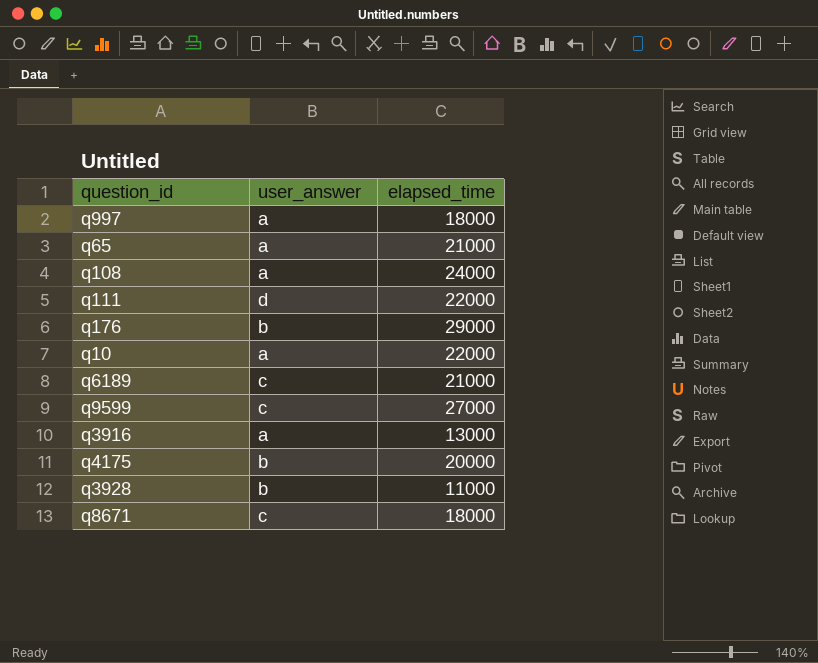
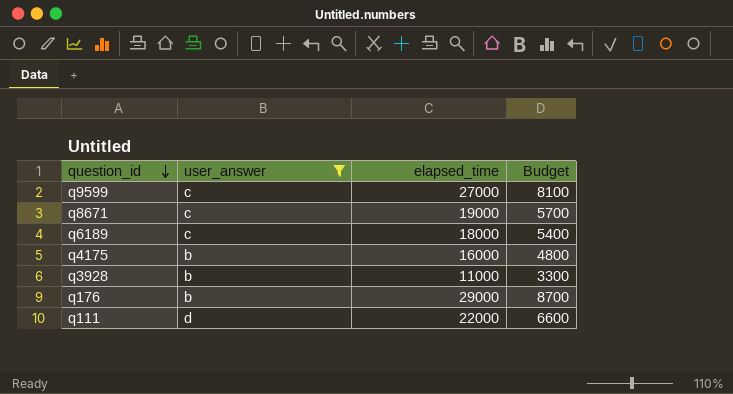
filter: none -> user_answer != a
row order: none -> question_id descending
column Budget | formula: none -> [elapsed_time] * 0.3
q8671 | elapsed_time: 18000 -> 19000
q6189 | elapsed_time: 21000 -> 18000
q4175 | elapsed_time: 20000 -> 16000

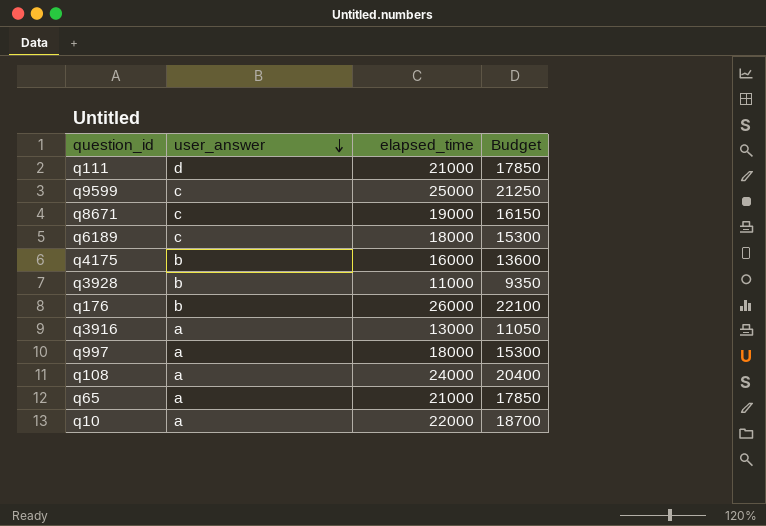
filter: user_answer != a -> none
row order: question_id descending -> user_answer descending
column Budget | formula: [elapsed_time] * 0.3 -> [elapsed_time] * 0.85
q111 | elapsed_time: 22000 -> 21000
q9599 | elapsed_time: 27000 -> 25000
q176 | elapsed_time: 29000 -> 26000

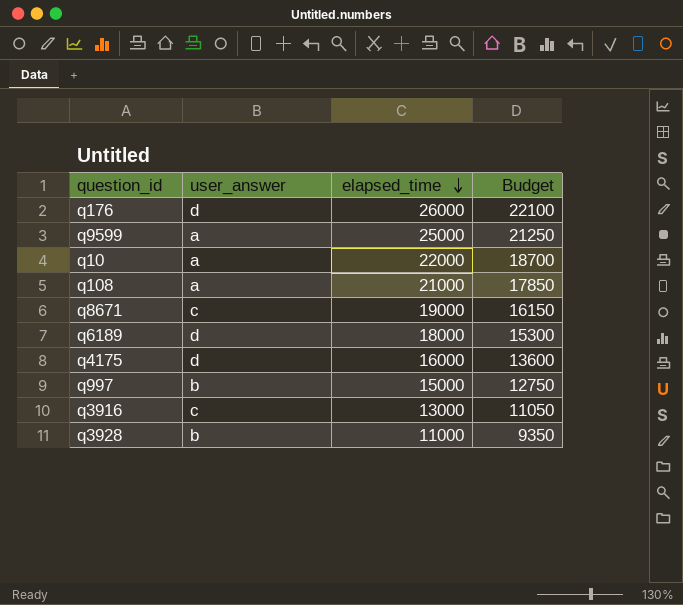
row order: user_answer descending -> elapsed_time descending
row q111: d | 21000 | 17850 -> none
row q65: a | 21000 | 17850 -> none
q176 | user_answer: b -> d
q9599 | user_answer: c -> a
q108 | elapsed_time: 24000 -> 21000
q108 | Budget: 20400 -> 17850
q6189 | user_answer: c -> d
q4175 | user_answer: b -> d
q997 | user_answer: a -> b
q997 | elapsed_time: 18000 -> 15000
q997 | Budget: 15300 -> 12750
q3916 | user_answer: a -> c

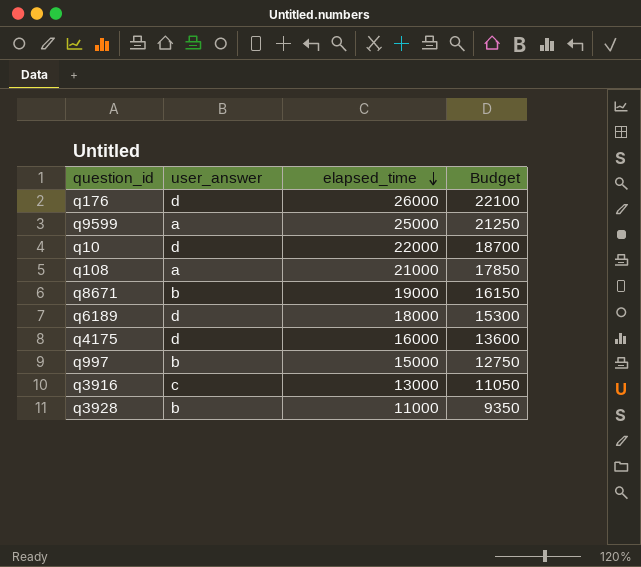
q10 | user_answer: a -> d
q8671 | user_answer: c -> b

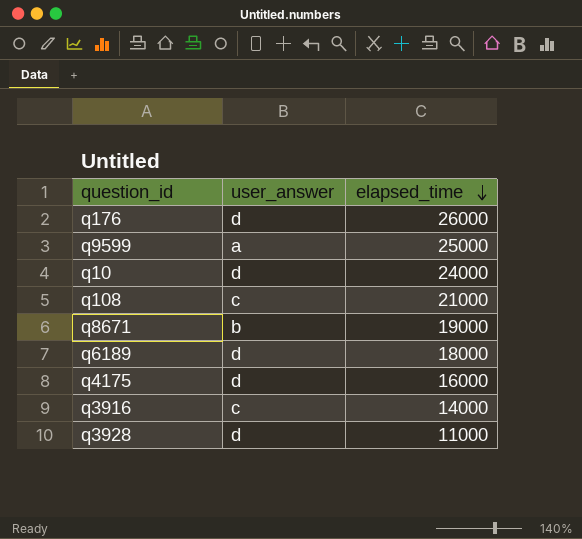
column Budget | formula: [elapsed_time] * 0.85 -> none
row q997: b | 15000 | 12750 -> none
q10 | elapsed_time: 22000 -> 24000
q108 | user_answer: a -> c
q3916 | elapsed_time: 13000 -> 14000
q3928 | user_answer: b -> d

